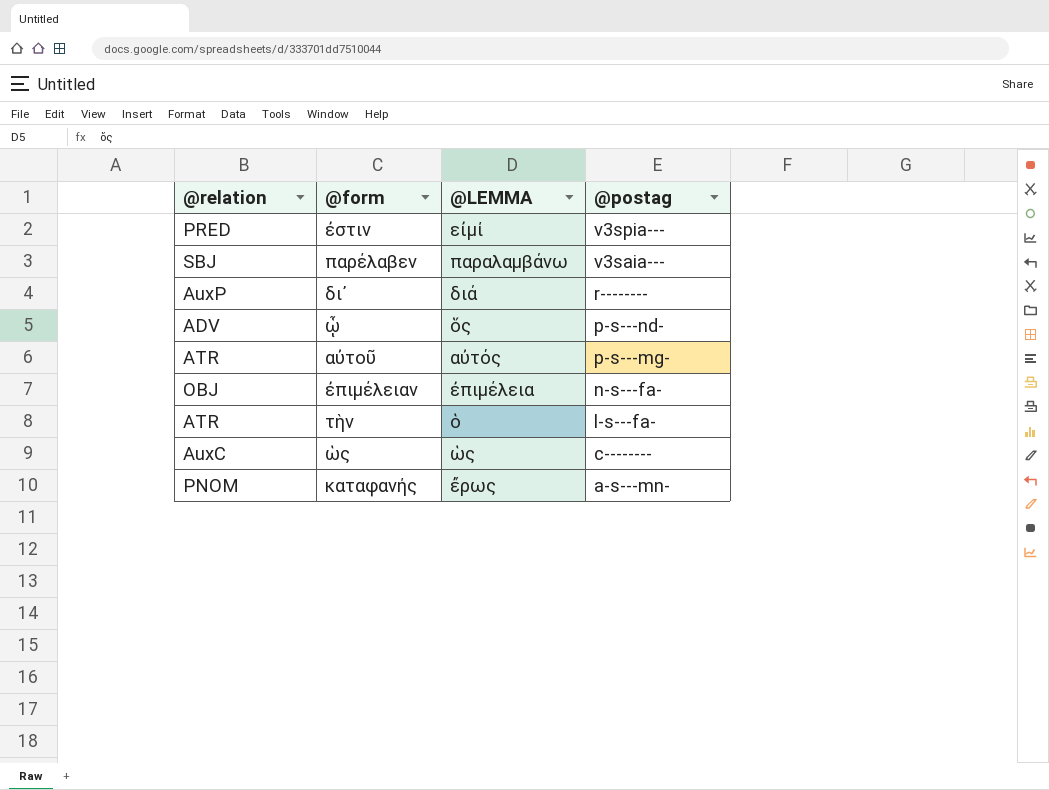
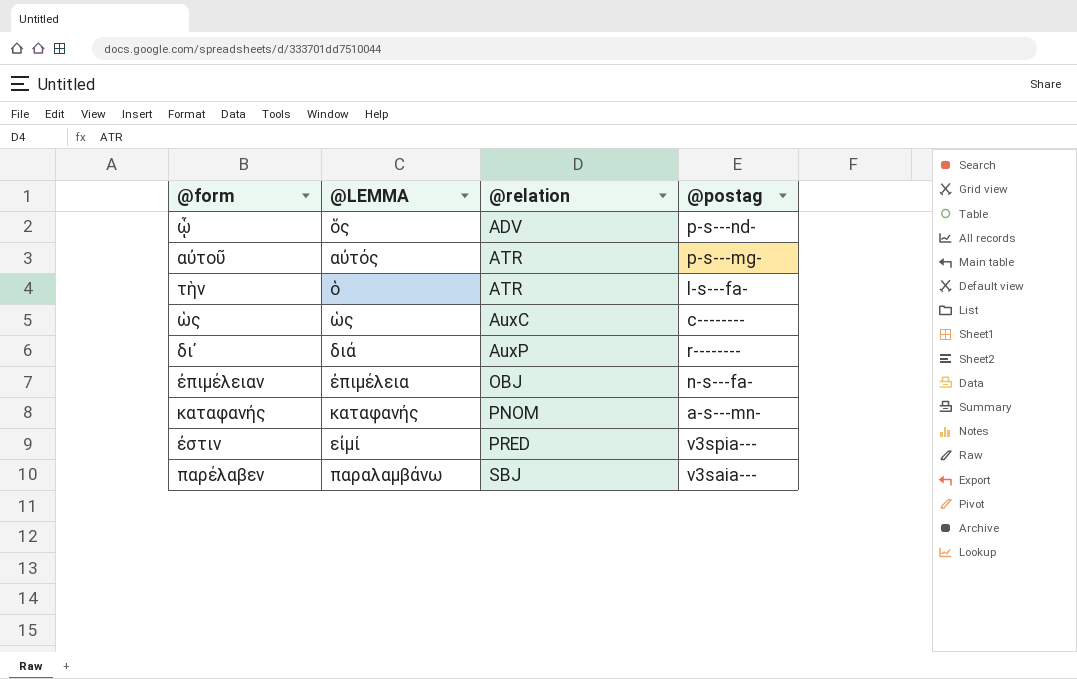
row order: @postag descending -> @relation ascending
column @relation | position: 1 -> 3
καταφανής | @LEMMA: ἔρως -> καταφανής

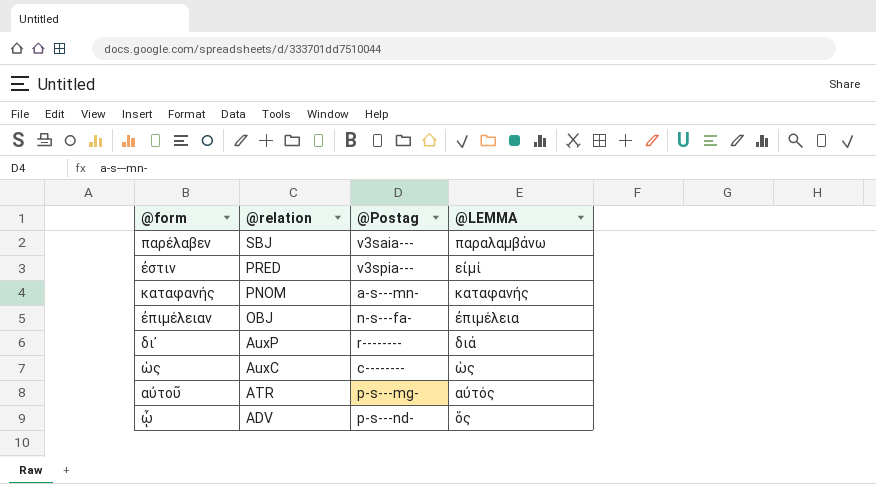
row order: @relation ascending -> @relation descending
column name: @postag -> @Postag
column @LEMMA | position: 2 -> 4
row τὴν: ὁ | ATR | l-s---fa- -> none

